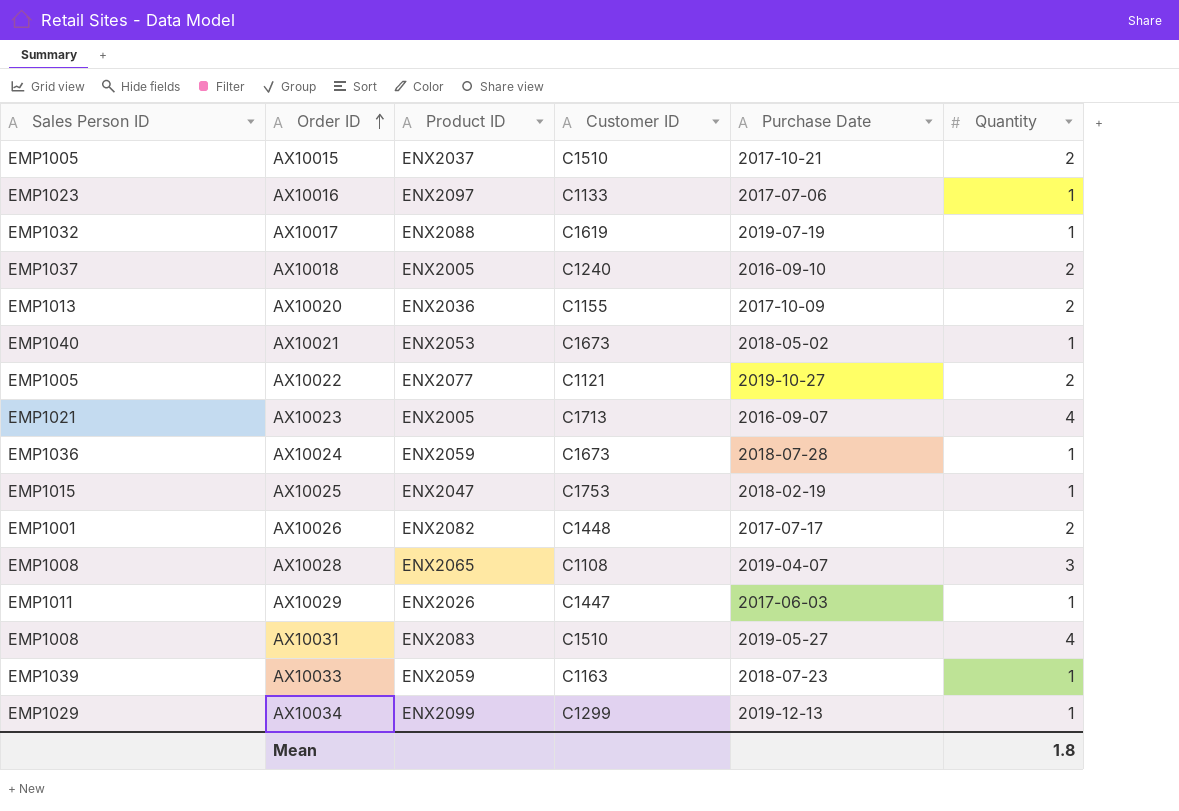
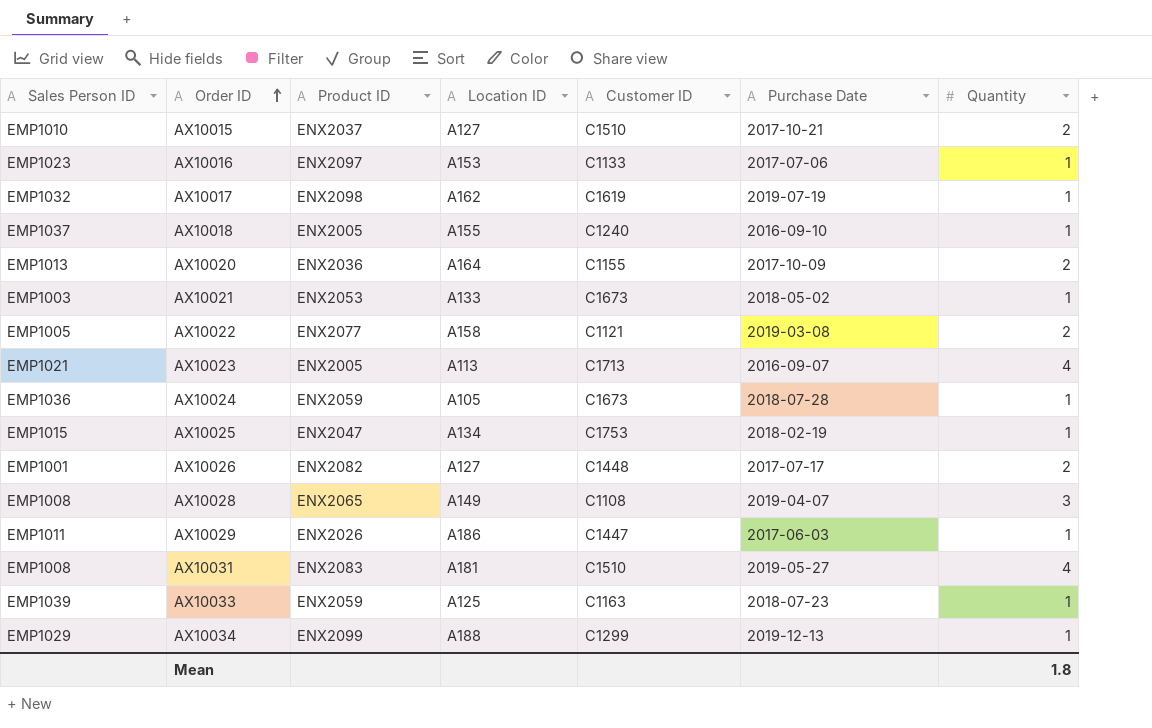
column Location ID | position: none -> 4
AX10015 | Sales Person ID: EMP1005 -> EMP1010
AX10017 | Product ID: ENX2088 -> ENX2098
AX10018 | Quantity: 2 -> 1
AX10021 | Sales Person ID: EMP1040 -> EMP1003
AX10022 | Purchase Date: 2019-10-27 -> 2019-03-08

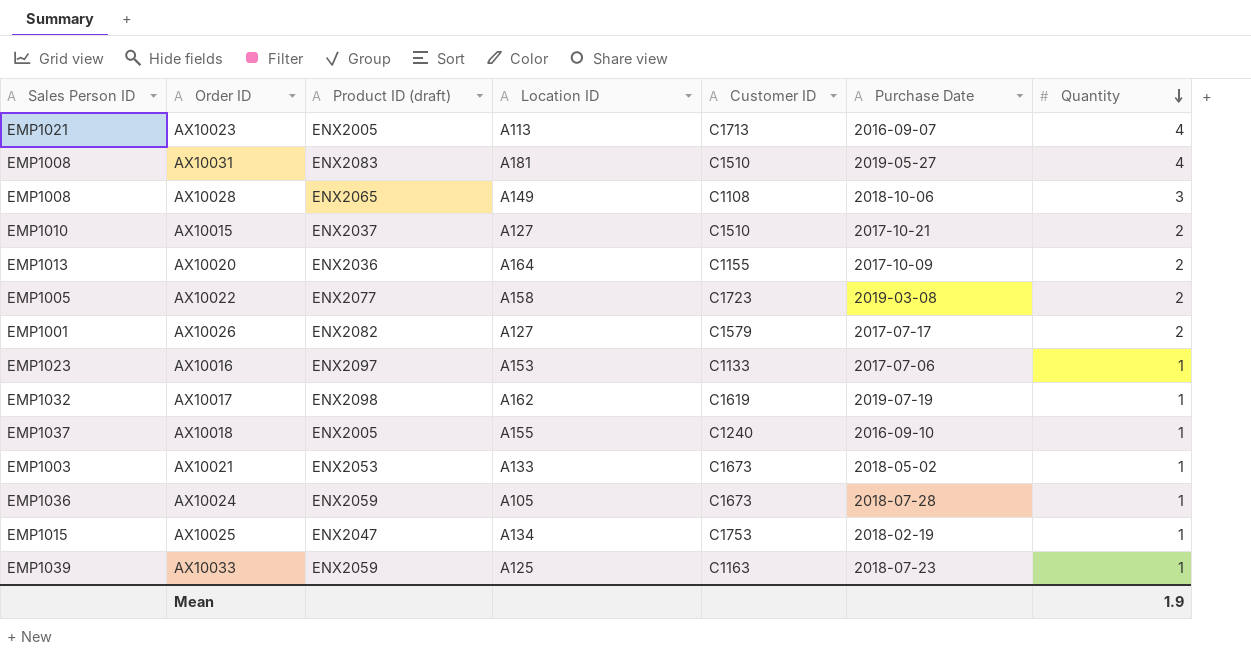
row order: Order ID ascending -> Quantity descending
column name: Product ID -> Product ID (draft)
row AX10029: EMP1011 | ENX2026 | A186 | C1447 | 2017-06-03 | 1 -> none
row AX10034: EMP1029 | ENX2099 | A188 | C1299 | 2019-12-13 | 1 -> none
AX10028 | Purchase Date: 2019-04-07 -> 2018-10-06
AX10022 | Customer ID: C1121 -> C1723
AX10026 | Customer ID: C1448 -> C1579
Mean | Quantity: 1.8 -> 1.9

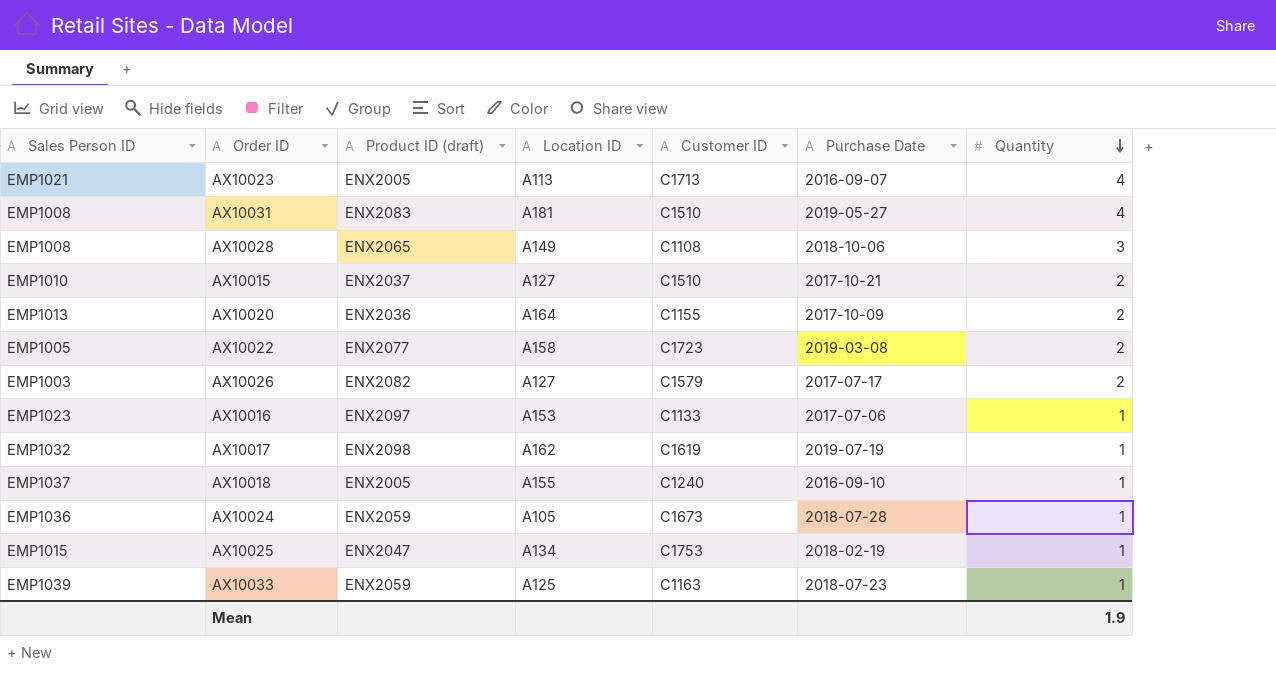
row AX10021: EMP1003 | ENX2053 | A133 | C1673 | 2018-05-02 | 1 -> none
AX10026 | Sales Person ID: EMP1001 -> EMP1003

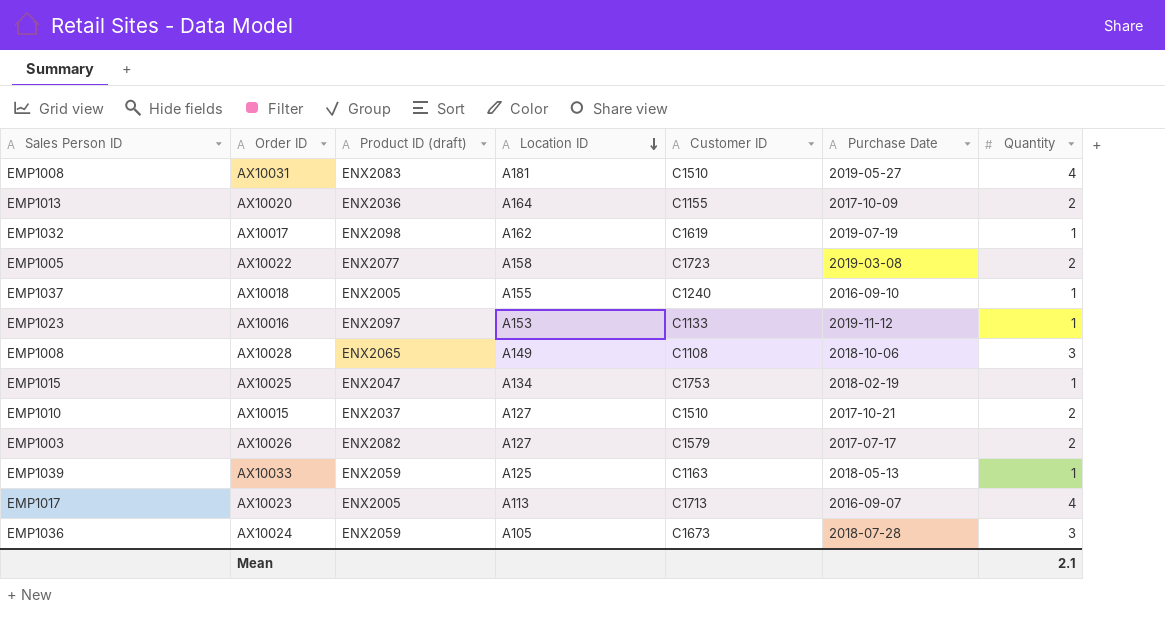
row order: Quantity descending -> Location ID descending
AX10016 | Purchase Date: 2017-07-06 -> 2019-11-12
AX10033 | Purchase Date: 2018-07-23 -> 2018-05-13
AX10023 | Sales Person ID: EMP1021 -> EMP1017
AX10024 | Quantity: 1 -> 3
Mean | Quantity: 1.9 -> 2.1

